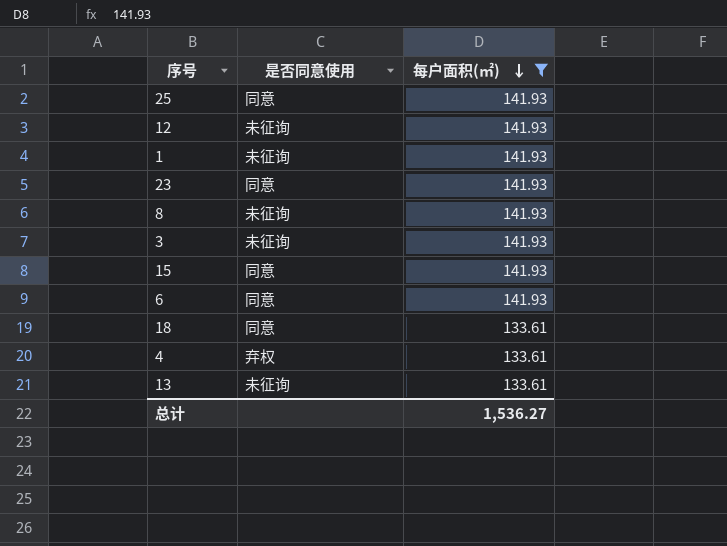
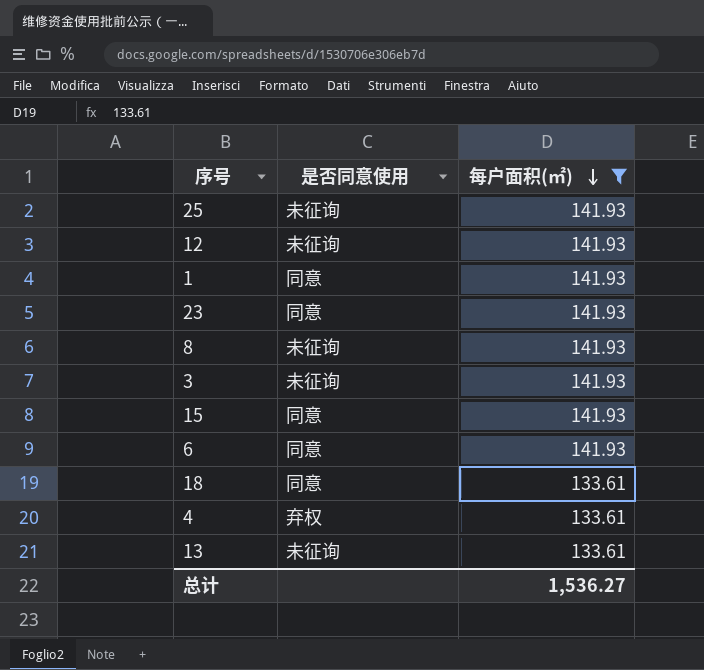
25 | 是否同意使用: 同意 -> 未征询
1 | 是否同意使用: 未征询 -> 同意

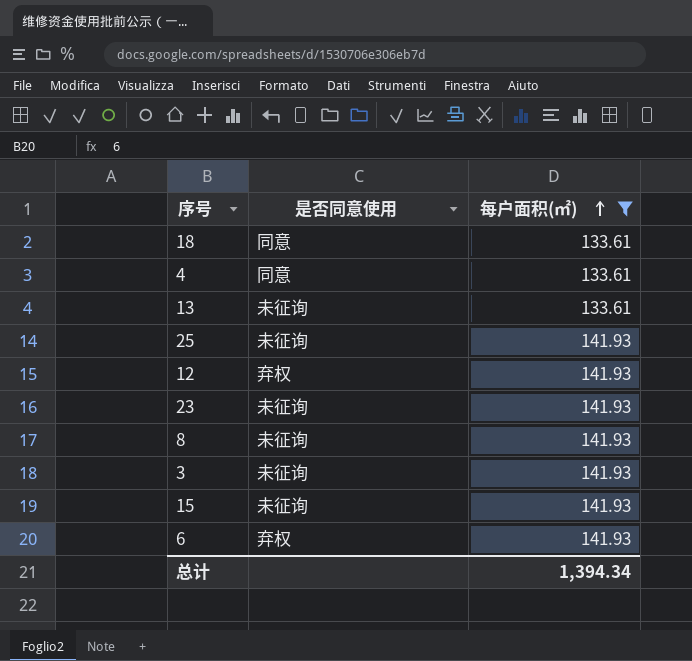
row order: 每户面积(㎡) descending -> 每户面积(㎡) ascending
row 1: 同意 | 141.93 -> none
4 | 是否同意使用: 弃权 -> 同意
12 | 是否同意使用: 未征询 -> 弃权
23 | 是否同意使用: 同意 -> 未征询
15 | 是否同意使用: 同意 -> 未征询
6 | 是否同意使用: 同意 -> 弃权
总计 | 每户面积(㎡): 1,536.27 -> 1,394.34

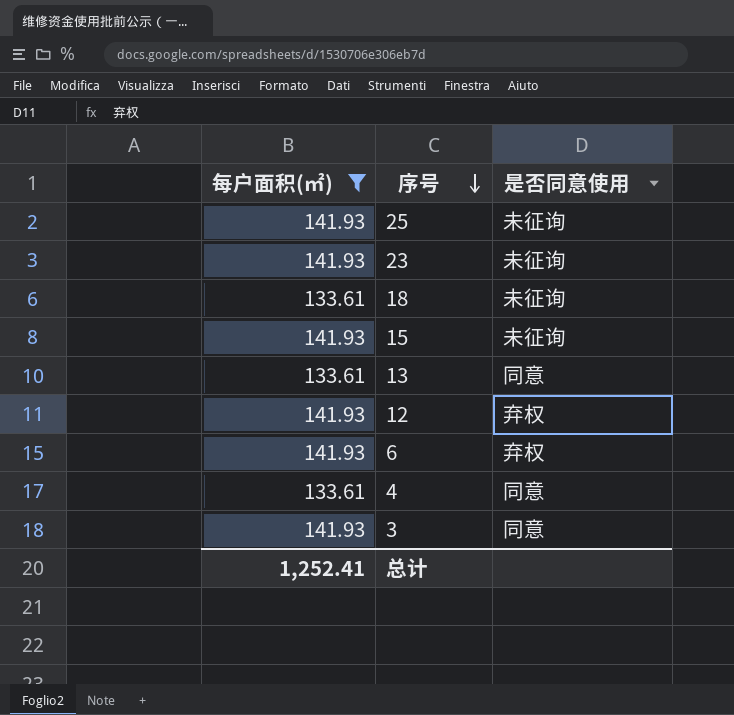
row order: 每户面积(㎡) ascending -> 序号 descending
column 每户面积(㎡) | position: 3 -> 1
row 8: 未征询 | 141.93 -> none
18 | 是否同意使用: 同意 -> 未征询
13 | 是否同意使用: 未征询 -> 同意
3 | 是否同意使用: 未征询 -> 同意
总计 | 每户面积(㎡): 1,394.34 -> 1,252.41

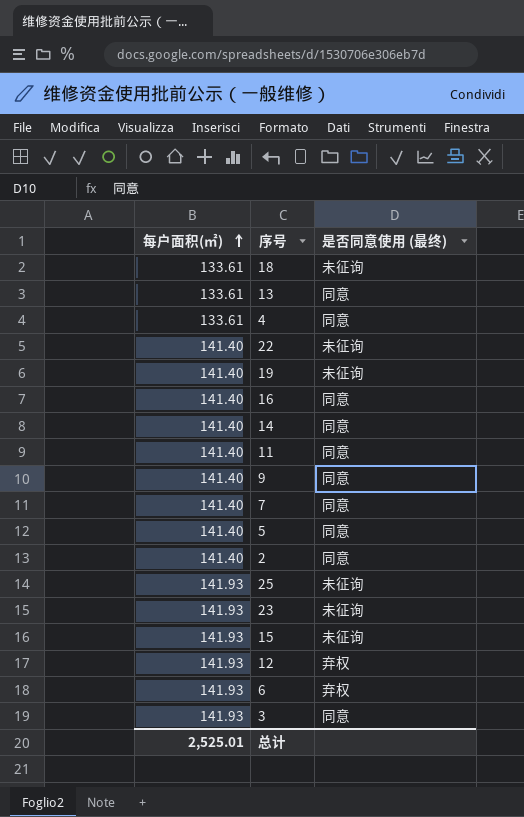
filter: 每户面积(㎡) != 141.40 -> none
row order: 序号 descending -> 每户面积(㎡) ascending
column name: 是否同意使用 -> 是否同意使用 (最终)
总计 | 每户面积(㎡): 1,252.41 -> 2,525.01

